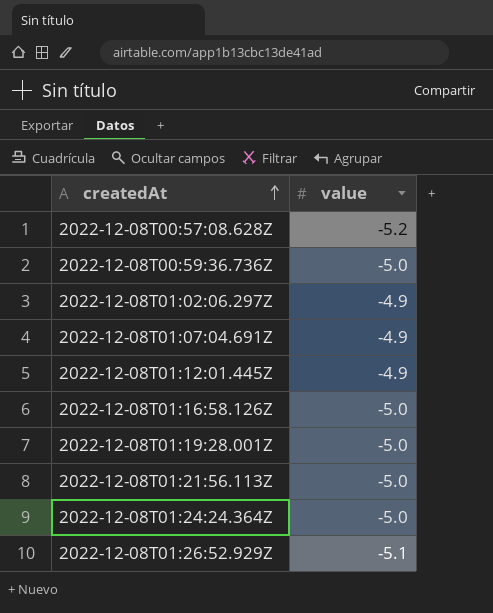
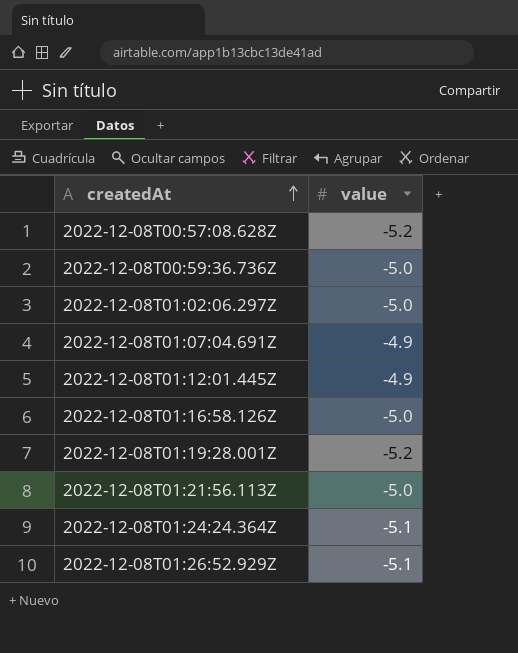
2022-12-08T01:02:06.297Z | value: -4.9 -> -5.0
2022-12-08T01:19:28.001Z | value: -5.0 -> -5.2
2022-12-08T01:24:24.364Z | value: -5.0 -> -5.1

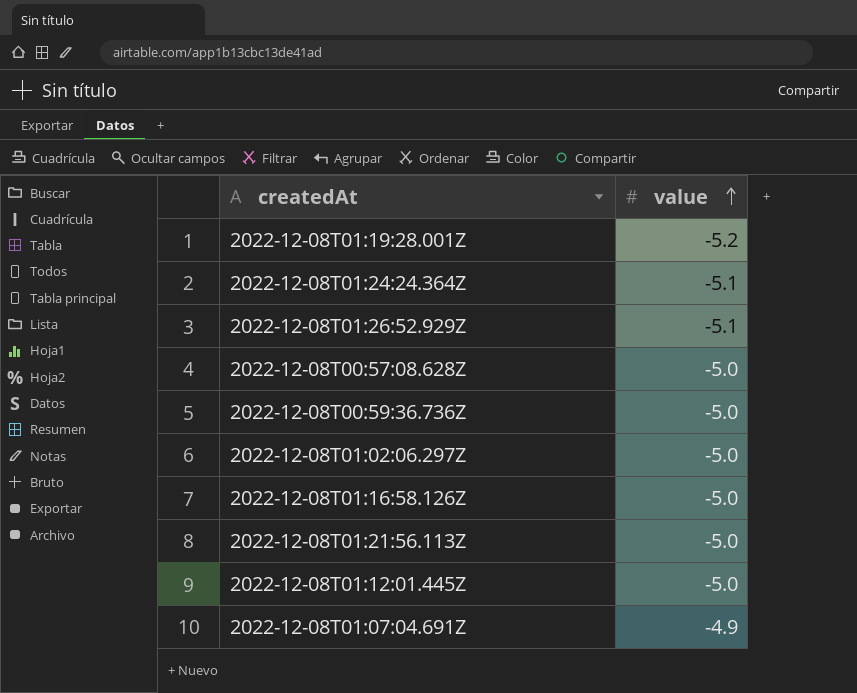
row order: createdAt ascending -> value ascending
2022-12-08T00:57:08.628Z | value: -5.2 -> -5.0
2022-12-08T01:12:01.445Z | value: -4.9 -> -5.0

